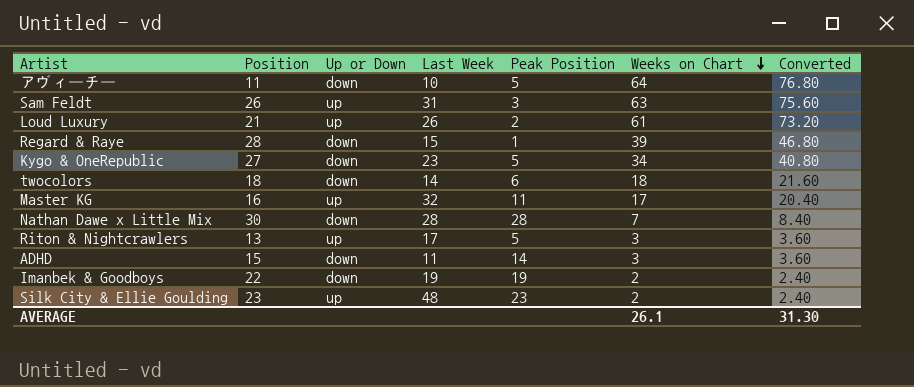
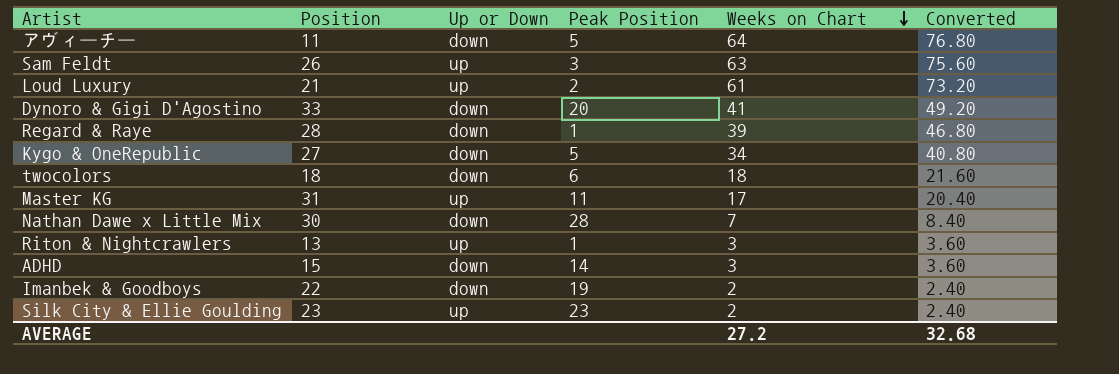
column Last Week | position: 4 -> none
row Dynoro & Gigi D'Agostino: none -> 33 | down | 20 | 41 | 49.20
Master KG | Position: 16 -> 31
Riton & Nightcrawlers | Peak Position: 5 -> 1
AVERAGE | Weeks on Chart: 26.1 -> 27.2
AVERAGE | Converted: 31.30 -> 32.68

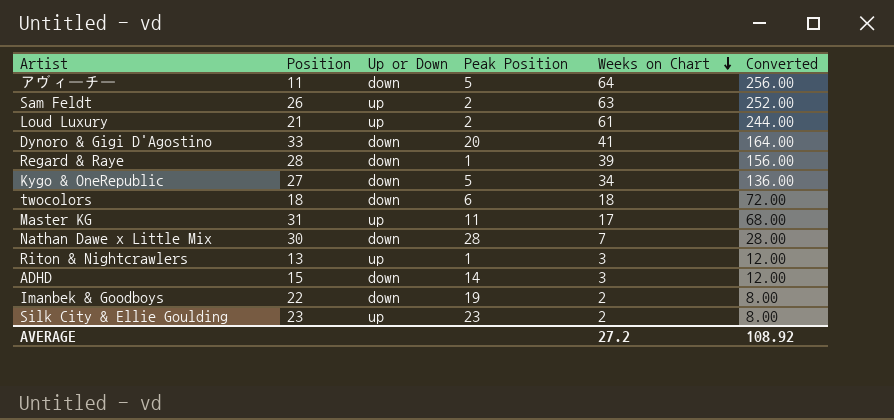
column Converted | formula: [Weeks on Chart] * 1.2 -> [Weeks on Chart] * 4
Sam Feldt | Peak Position: 3 -> 2
AVERAGE | Converted: 32.68 -> 108.92

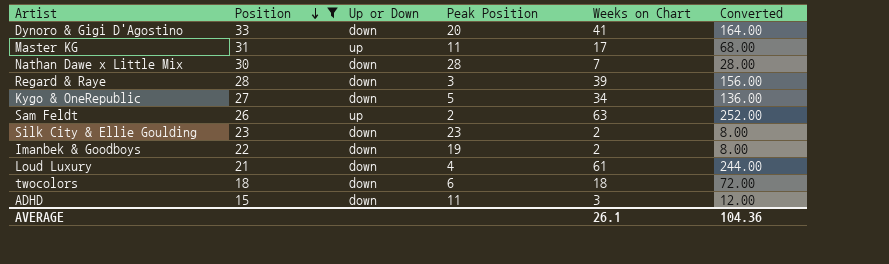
filter: none -> Position >= 15
row order: Weeks on Chart descending -> Position descending
Regard & Raye | Peak Position: 1 -> 3
Silk City & Ellie Goulding | Up or Down: up -> down
Loud Luxury | Up or Down: up -> down
Loud Luxury | Peak Position: 2 -> 4
ADHD | Peak Position: 14 -> 11
AVERAGE | Weeks on Chart: 27.2 -> 26.1
AVERAGE | Converted: 108.92 -> 104.36

